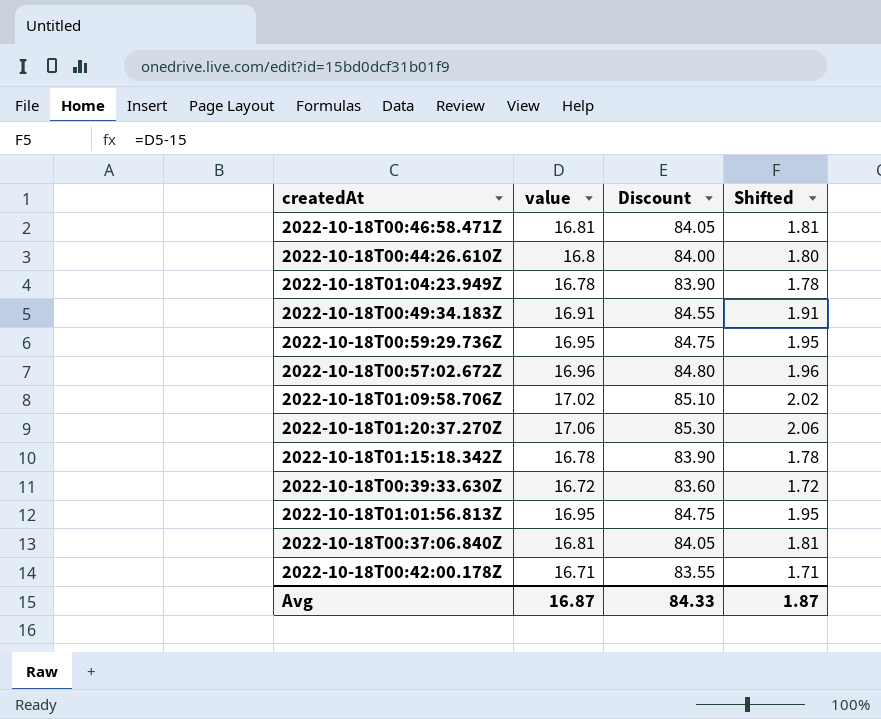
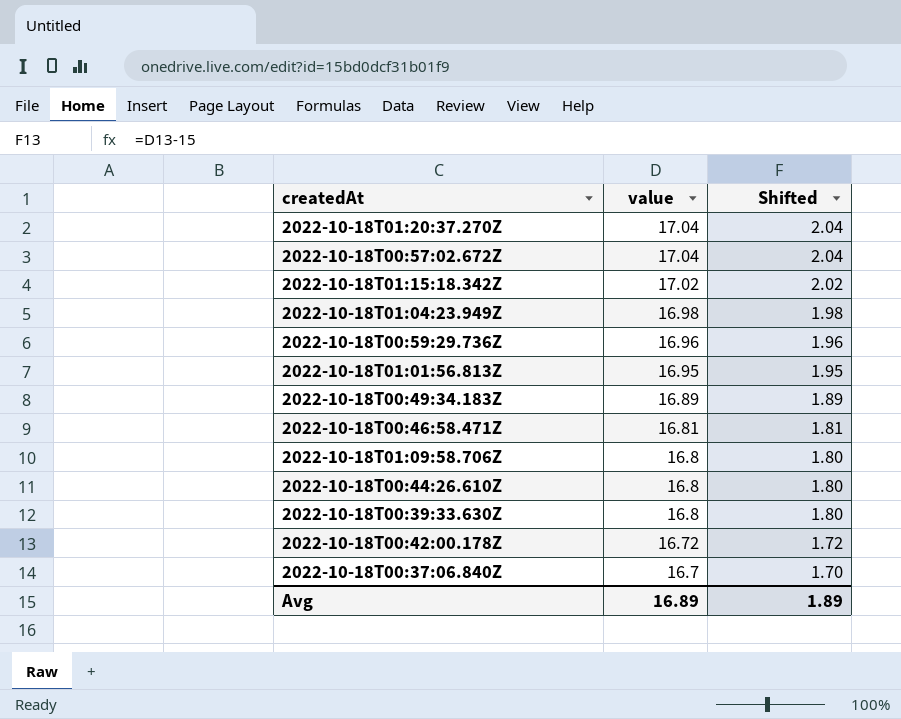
row order: none -> value descending
column Discount | formula: [value] * 5 -> none
2022-10-18T01:20:37.270Z | value: 17.06 -> 17.04
2022-10-18T01:20:37.270Z | Shifted: 2.06 -> 2.04
2022-10-18T00:57:02.672Z | value: 16.96 -> 17.04
2022-10-18T00:57:02.672Z | Shifted: 1.96 -> 2.04
2022-10-18T01:15:18.342Z | value: 16.78 -> 17.02
2022-10-18T01:15:18.342Z | Shifted: 1.78 -> 2.02
2022-10-18T01:04:23.949Z | value: 16.78 -> 16.98
2022-10-18T01:04:23.949Z | Shifted: 1.78 -> 1.98
2022-10-18T00:59:29.736Z | value: 16.95 -> 16.96
2022-10-18T00:59:29.736Z | Shifted: 1.95 -> 1.96
2022-10-18T00:49:34.183Z | value: 16.91 -> 16.89
2022-10-18T00:49:34.183Z | Shifted: 1.91 -> 1.89
2022-10-18T01:09:58.706Z | value: 17.02 -> 16.8
2022-10-18T01:09:58.706Z | Shifted: 2.02 -> 1.80
2022-10-18T00:39:33.630Z | value: 16.72 -> 16.8
2022-10-18T00:39:33.630Z | Shifted: 1.72 -> 1.80
2022-10-18T00:42:00.178Z | value: 16.71 -> 16.72
2022-10-18T00:42:00.178Z | Shifted: 1.71 -> 1.72
2022-10-18T00:37:06.840Z | value: 16.81 -> 16.7
2022-10-18T00:37:06.840Z | Shifted: 1.81 -> 1.70
Avg | value: 16.87 -> 16.89
Avg | Shifted: 1.87 -> 1.89

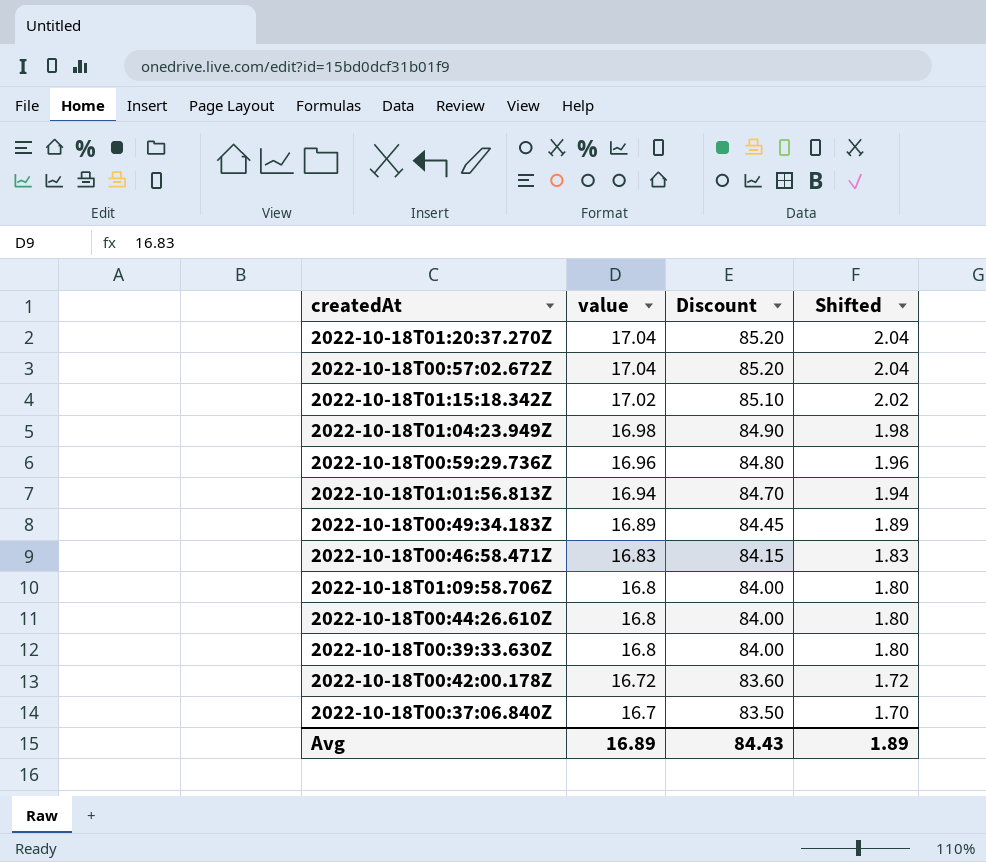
column Discount | formula: none -> [value] * 5
2022-10-18T01:01:56.813Z | value: 16.95 -> 16.94
2022-10-18T01:01:56.813Z | Shifted: 1.95 -> 1.94
2022-10-18T00:46:58.471Z | value: 16.81 -> 16.83
2022-10-18T00:46:58.471Z | Shifted: 1.81 -> 1.83

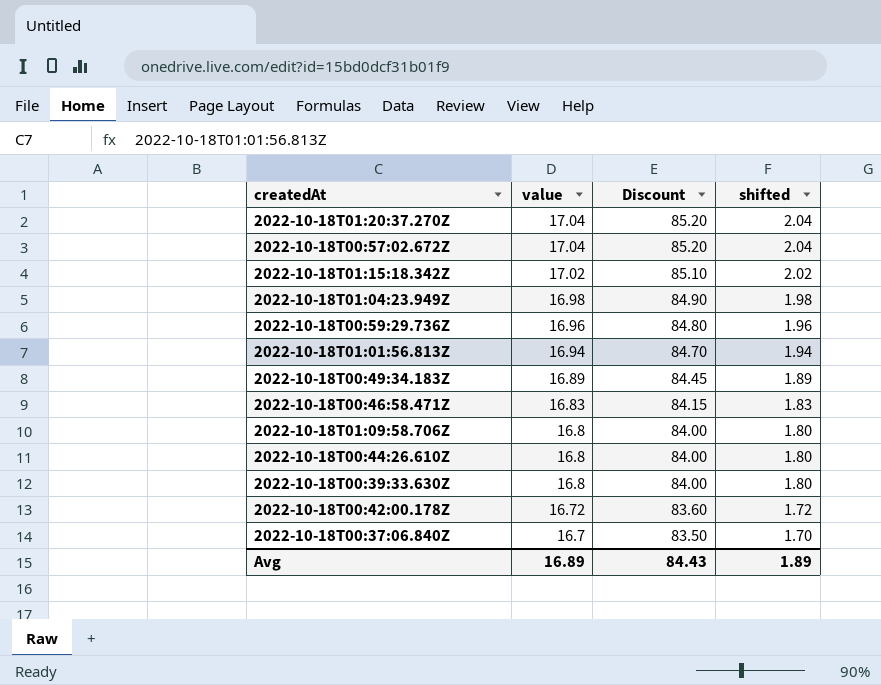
column name: Shifted -> shifted

